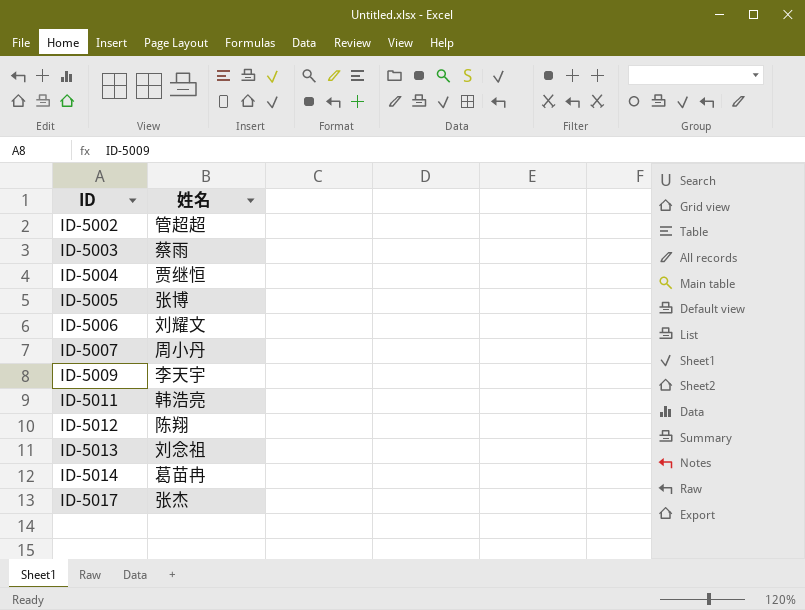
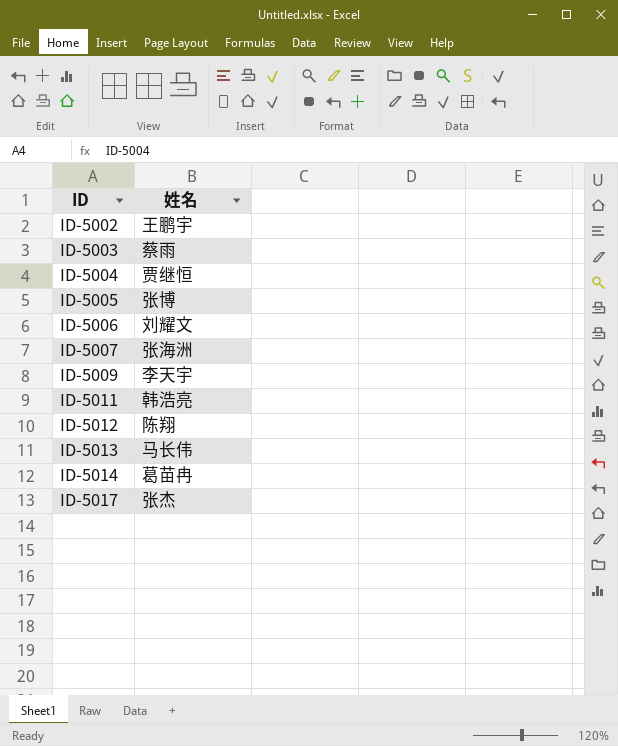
ID-5002 | 姓名: 管超超 -> 王鹏宇
ID-5007 | 姓名: 周小丹 -> 张海洲
ID-5013 | 姓名: 刘念祖 -> 马长伟

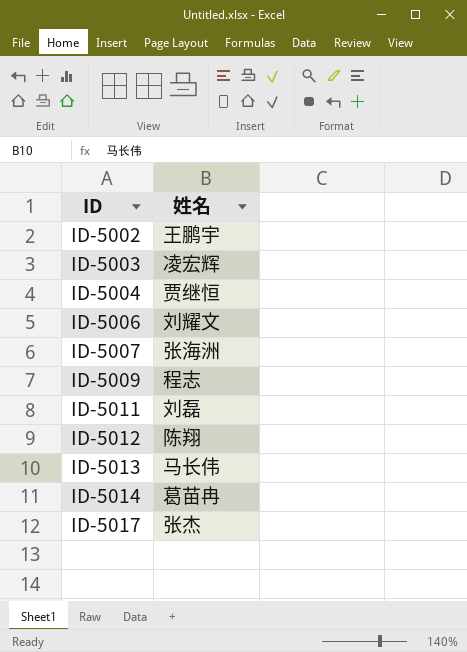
row ID-5005: 张博 -> none
ID-5003 | 姓名: 蔡雨 -> 凌宏辉
ID-5009 | 姓名: 李天宇 -> 程志
ID-5011 | 姓名: 韩浩亮 -> 刘磊

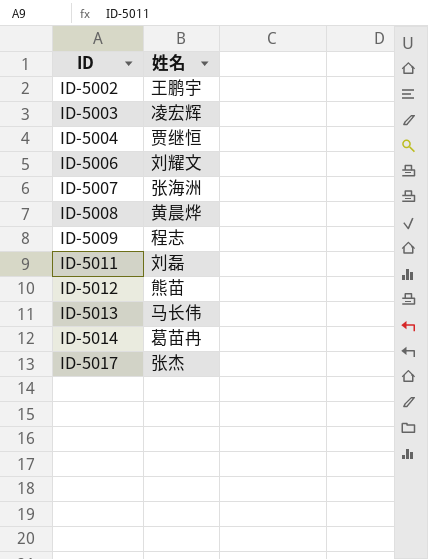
row ID-5008: none -> 黄晨烨
ID-5012 | 姓名: 陈翔 -> 熊苗

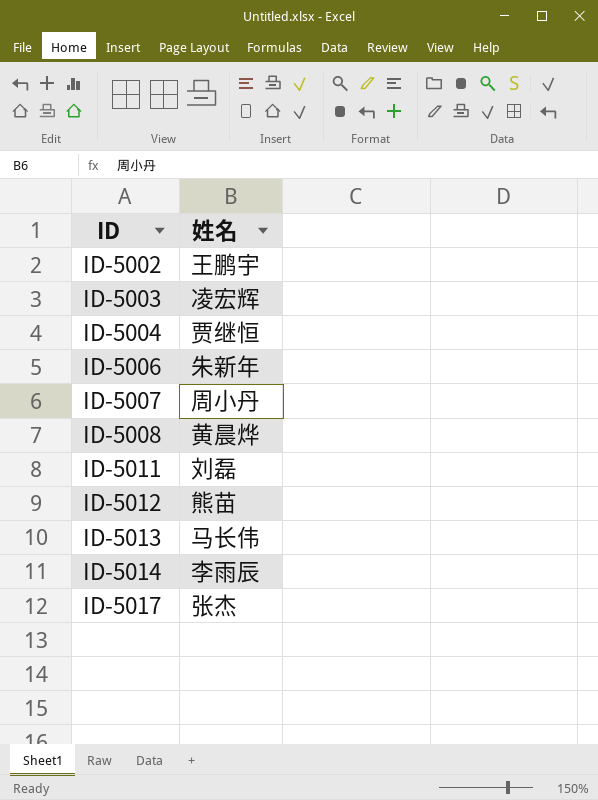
row ID-5009: 程志 -> none
ID-5006 | 姓名: 刘耀文 -> 朱新年
ID-5007 | 姓名: 张海洲 -> 周小丹
ID-5014 | 姓名: 葛苗冉 -> 李雨辰

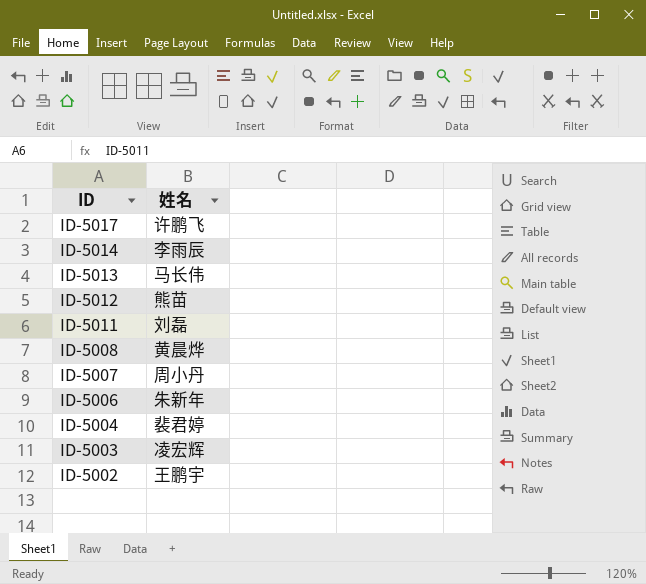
row order: ID ascending -> ID descending
ID-5017 | 姓名: 张杰 -> 许鹏飞
ID-5004 | 姓名: 贾继恒 -> 裴君婷

